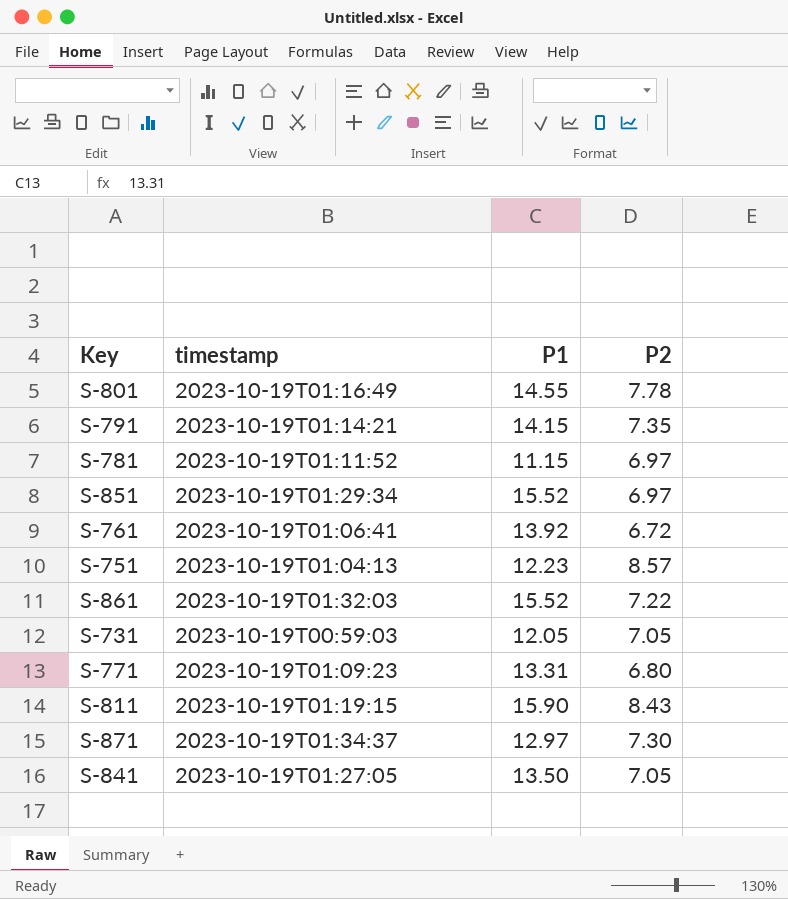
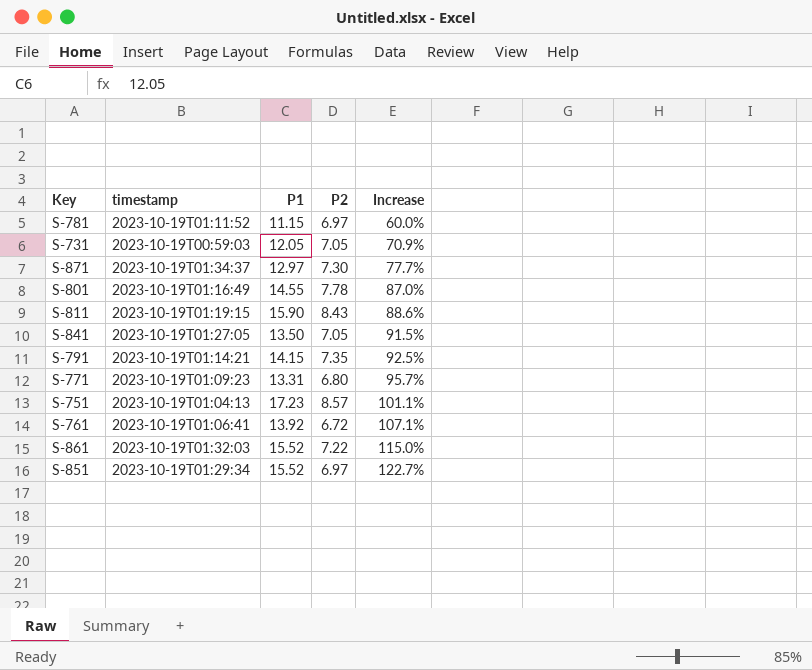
row order: none -> Increase ascending
column Increase | formula: none -> ([P1] - [P2]) / [P2]
S-751 | P1: 12.23 -> 17.23

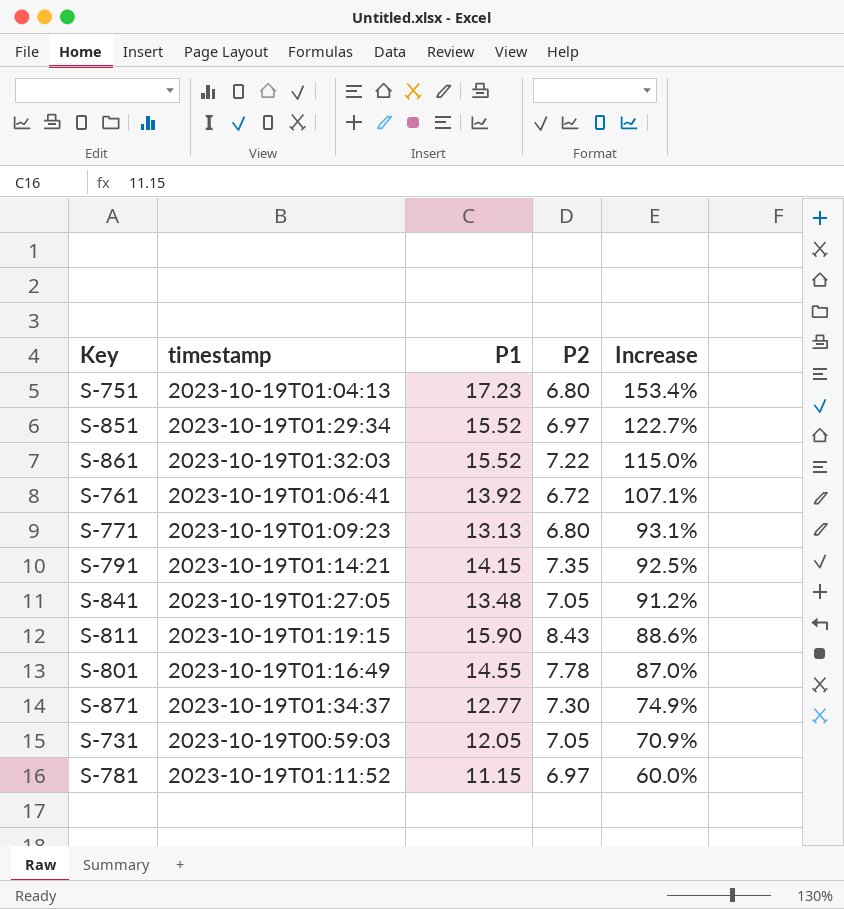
row order: Increase ascending -> Increase descending
S-751 | P2: 8.57 -> 6.80
S-751 | Increase: 101.1% -> 153.4%
S-771 | P1: 13.31 -> 13.13
S-771 | Increase: 95.7% -> 93.1%
S-841 | P1: 13.50 -> 13.48
S-841 | Increase: 91.5% -> 91.2%
S-871 | P1: 12.97 -> 12.77
S-871 | Increase: 77.7% -> 74.9%

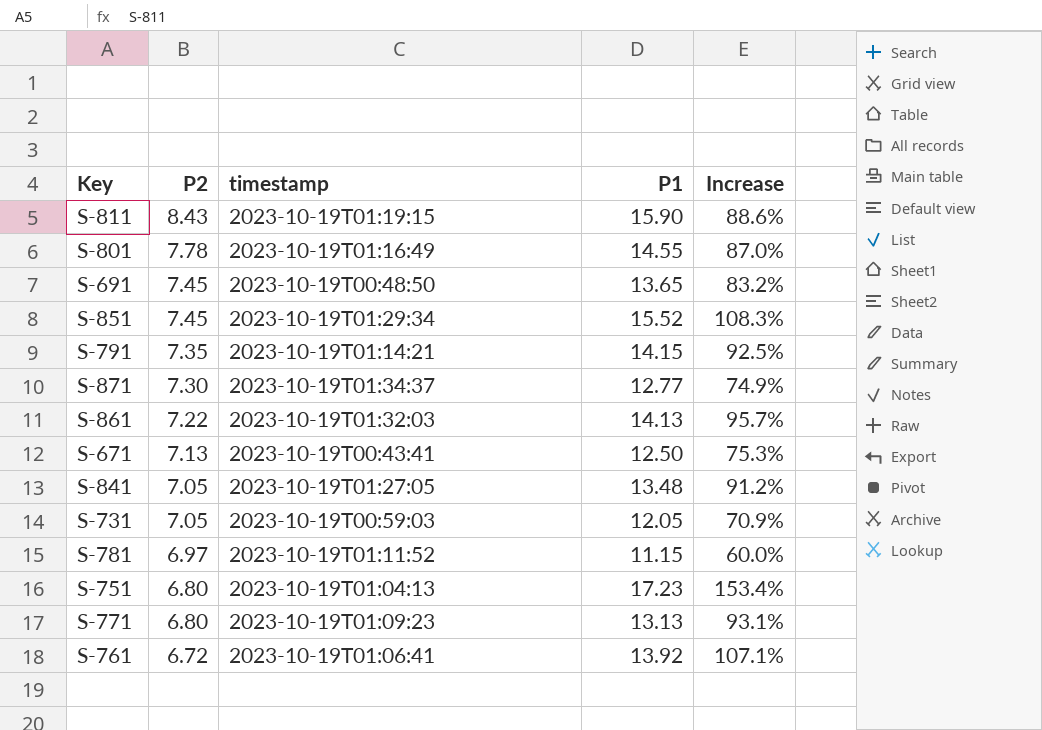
row order: Increase descending -> P2 descending
column P2 | position: 4 -> 2
row S-691: none -> 7.45 | 2023-10-19T00:48:50 | 13.65 | 83.2%
S-851 | P2: 6.97 -> 7.45
S-851 | Increase: 122.7% -> 108.3%
S-861 | P1: 15.52 -> 14.13
S-861 | Increase: 115.0% -> 95.7%
row S-671: none -> 7.13 | 2023-10-19T00:43:41 | 12.50 | 75.3%

